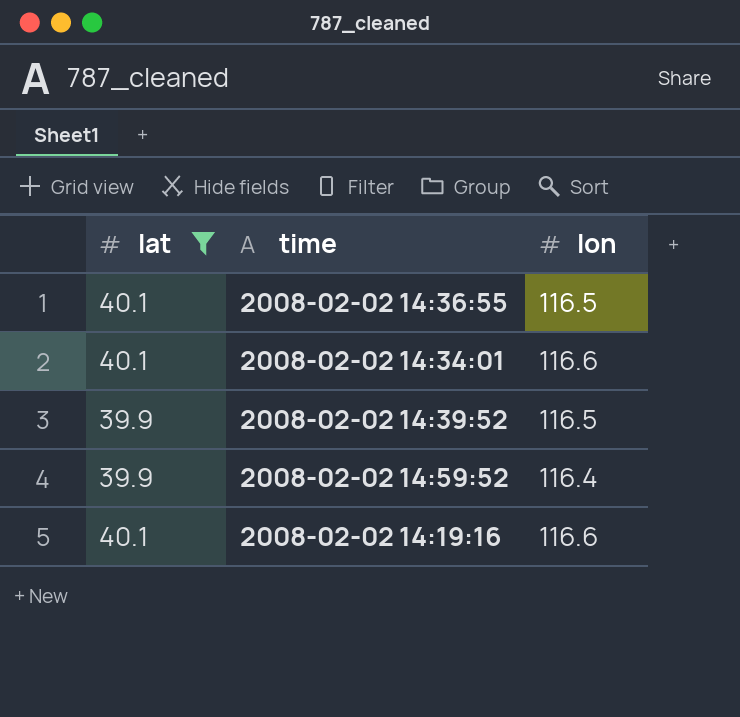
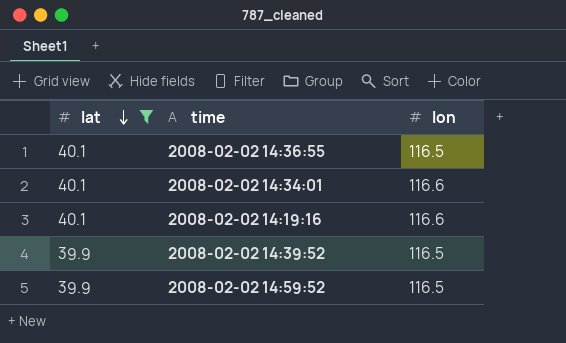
row order: none -> lat descending
2008-02-02 14:59:52 | lon: 116.4 -> 116.5

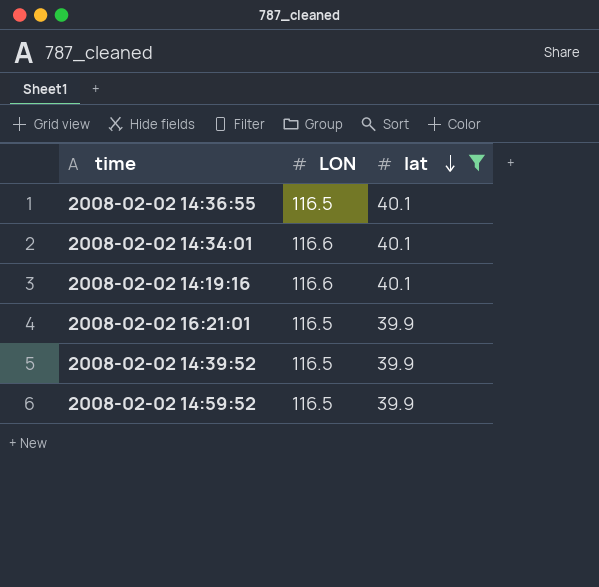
column name: lon -> LON
column lat | position: 1 -> 3
row 2008-02-02 16:21:01: none -> 116.5 | 39.9

